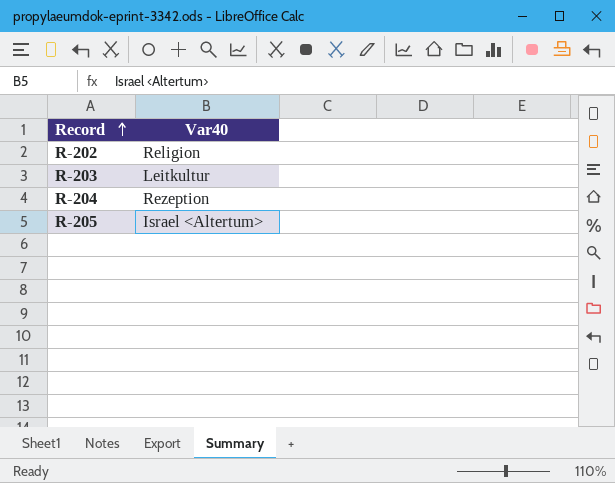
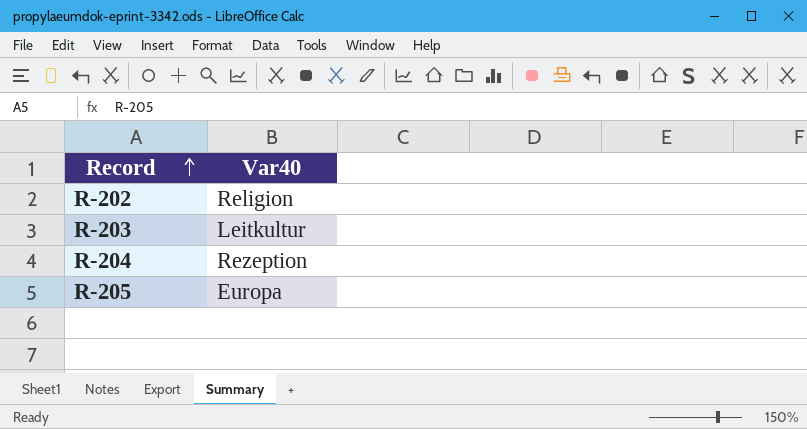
R-205 | Var40: Israel <Altertum> -> Europa

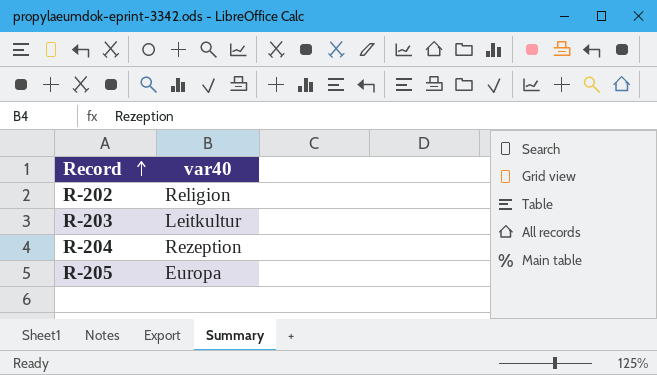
column name: Var40 -> var40

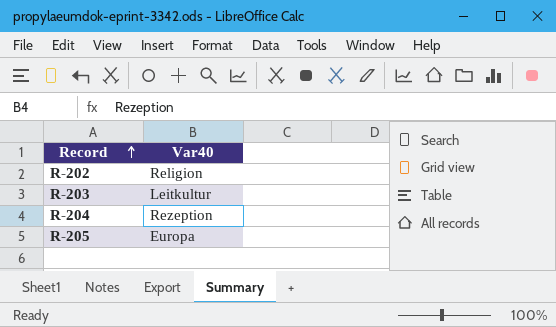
column name: var40 -> Var40

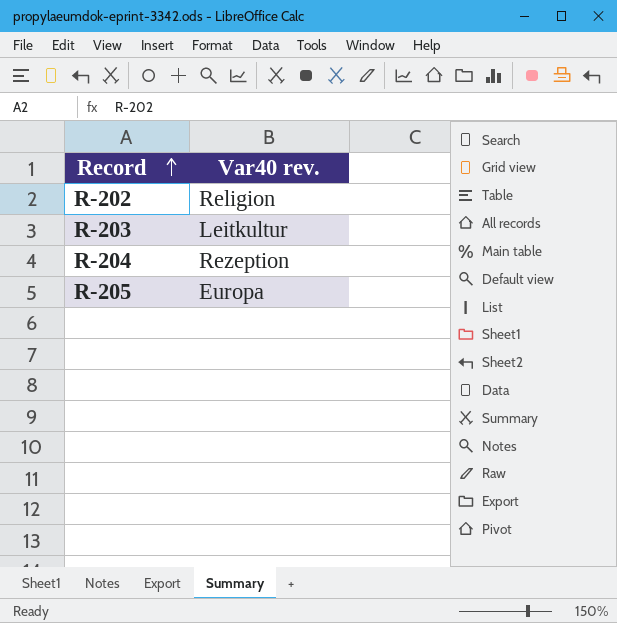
column name: Var40 -> Var40 rev.

